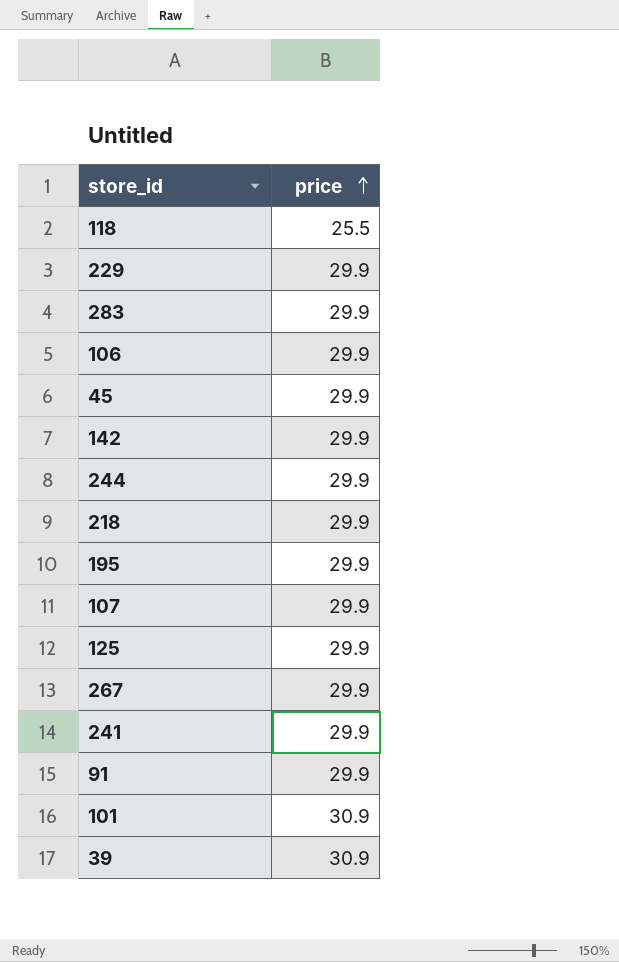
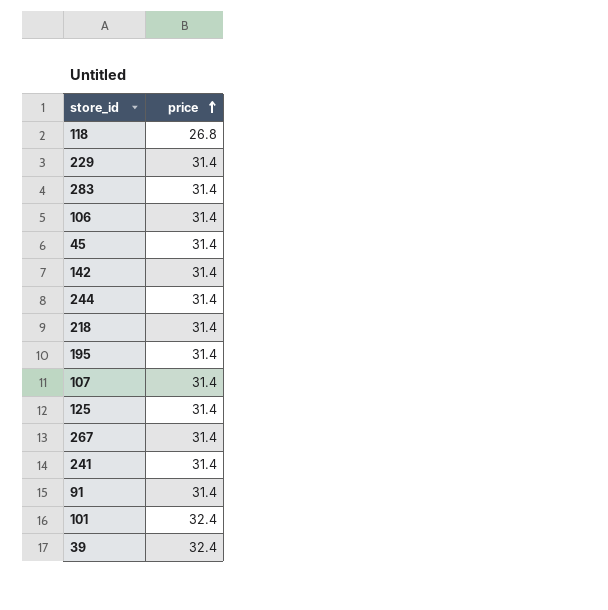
118 | price: 25.5 -> 26.8
229 | price: 29.9 -> 31.4
283 | price: 29.9 -> 31.4
106 | price: 29.9 -> 31.4
45 | price: 29.9 -> 31.4
142 | price: 29.9 -> 31.4
244 | price: 29.9 -> 31.4
218 | price: 29.9 -> 31.4
195 | price: 29.9 -> 31.4
107 | price: 29.9 -> 31.4
125 | price: 29.9 -> 31.4
267 | price: 29.9 -> 31.4
241 | price: 29.9 -> 31.4
91 | price: 29.9 -> 31.4
101 | price: 30.9 -> 32.4
39 | price: 30.9 -> 32.4

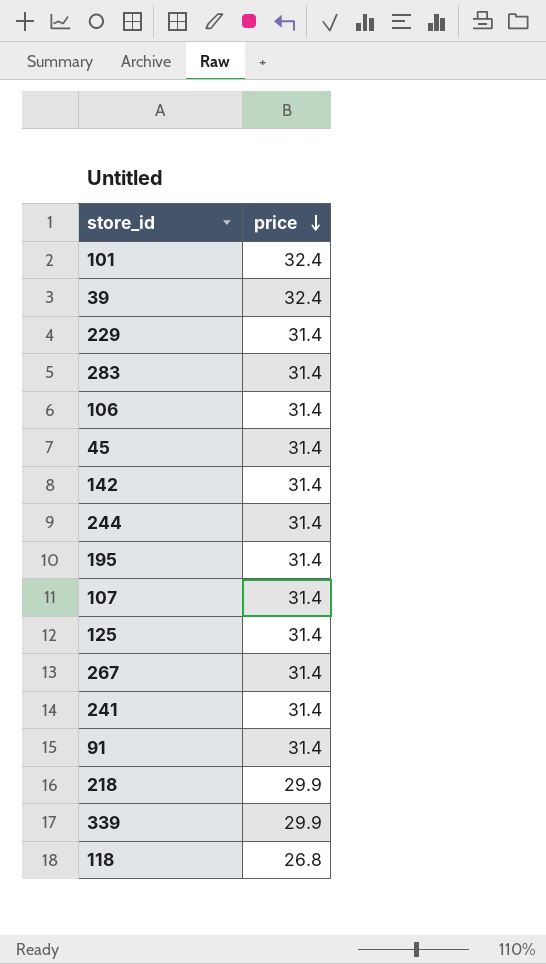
row order: price ascending -> price descending
218 | price: 31.4 -> 29.9
row 339: none -> 29.9

